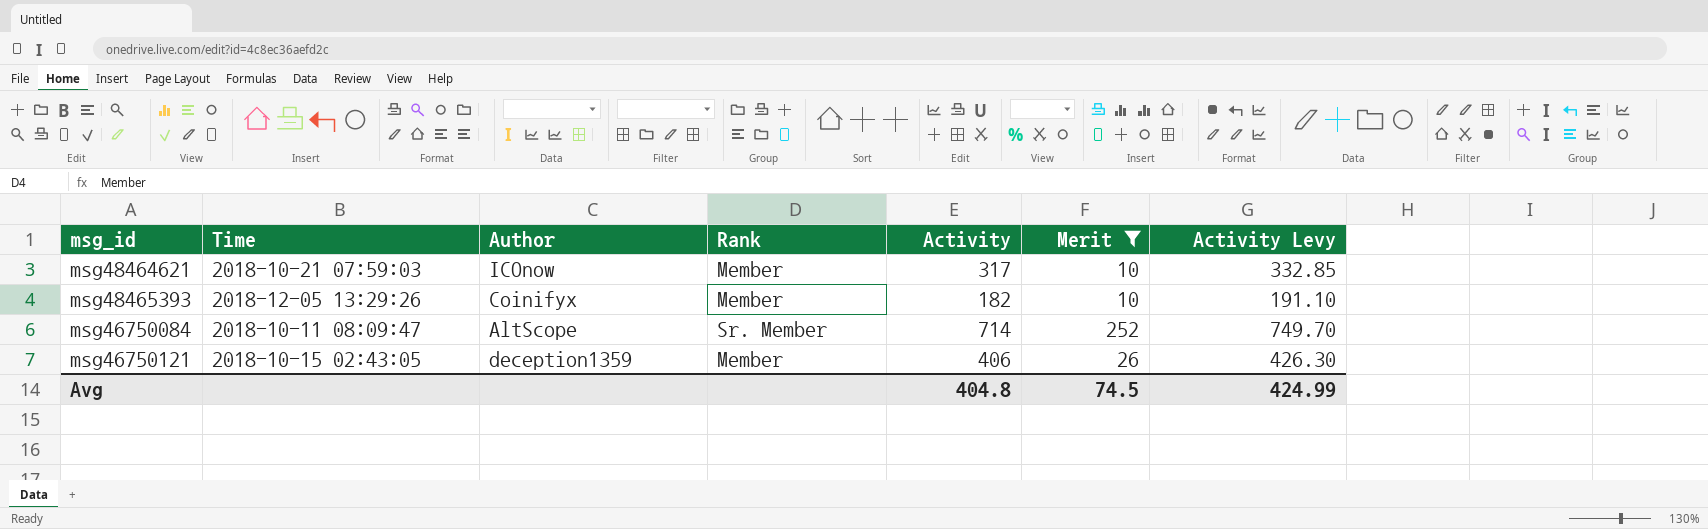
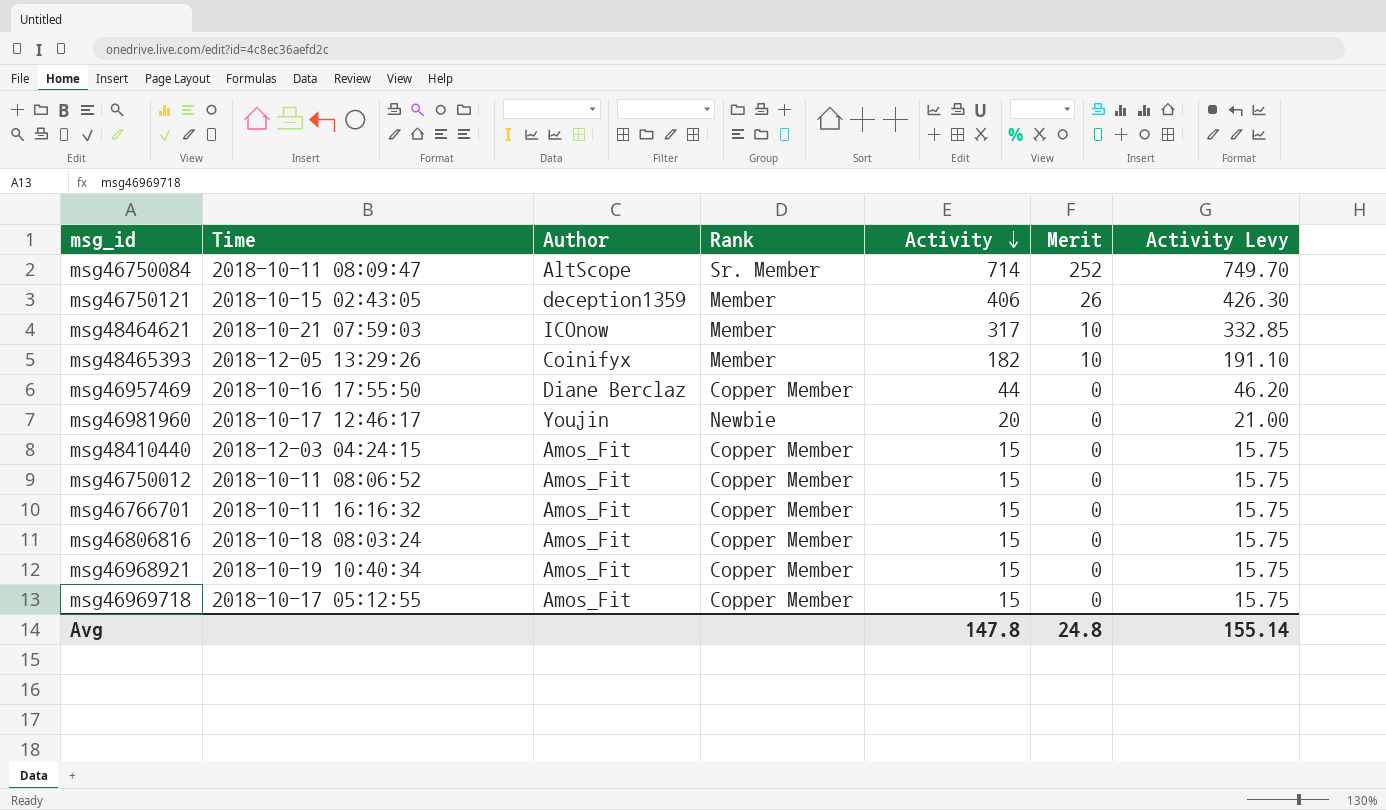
filter: Merit != 0 -> none
row order: none -> Activity descending
Avg | Activity: 404.8 -> 147.8
Avg | Merit: 74.5 -> 24.8
Avg | Activity Levy: 424.99 -> 155.14

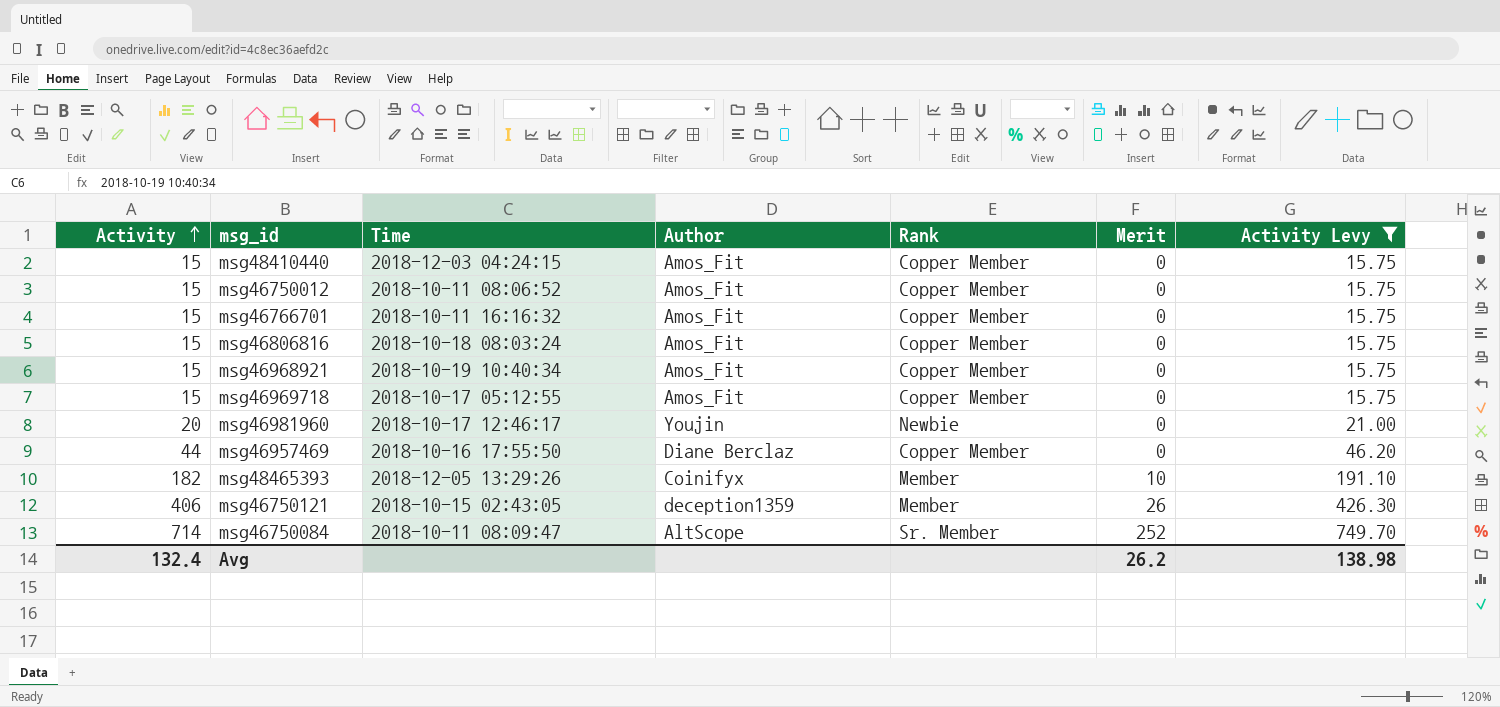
filter: none -> Activity Levy != 332.85
row order: Activity descending -> Activity ascending
column Activity | position: 5 -> 1
Avg | Activity: 147.8 -> 132.4
Avg | Merit: 24.8 -> 26.2
Avg | Activity Levy: 155.14 -> 138.98

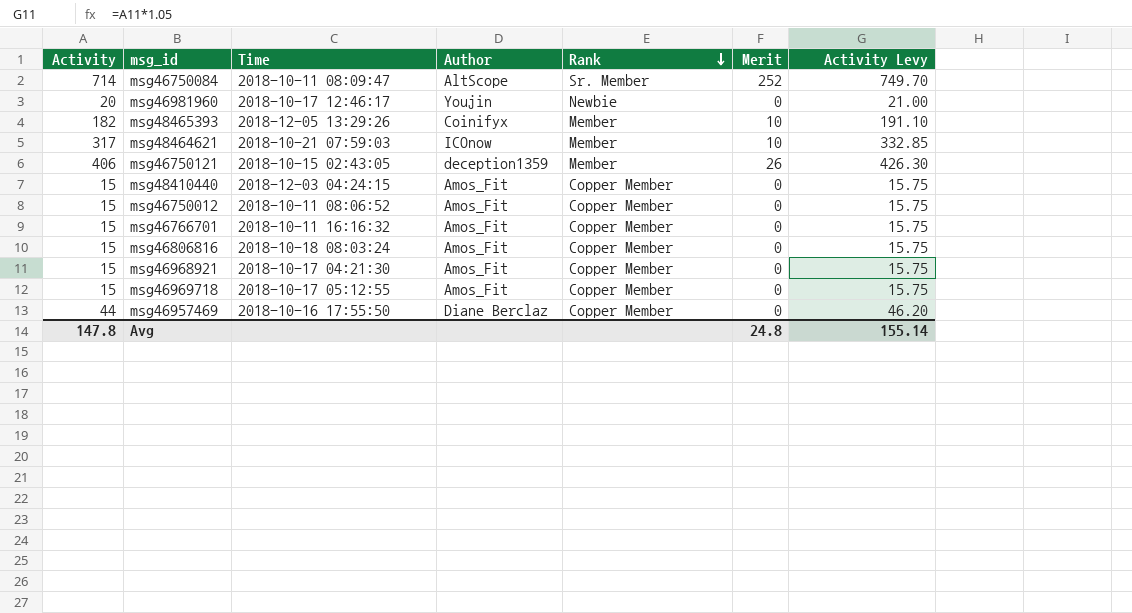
filter: Activity Levy != 332.85 -> none
row order: Activity ascending -> Rank descending
msg46968921 | Time: 2018-10-19 10:40:34 -> 2018-10-17 04:21:30
Avg | Activity: 132.4 -> 147.8
Avg | Merit: 26.2 -> 24.8
Avg | Activity Levy: 138.98 -> 155.14

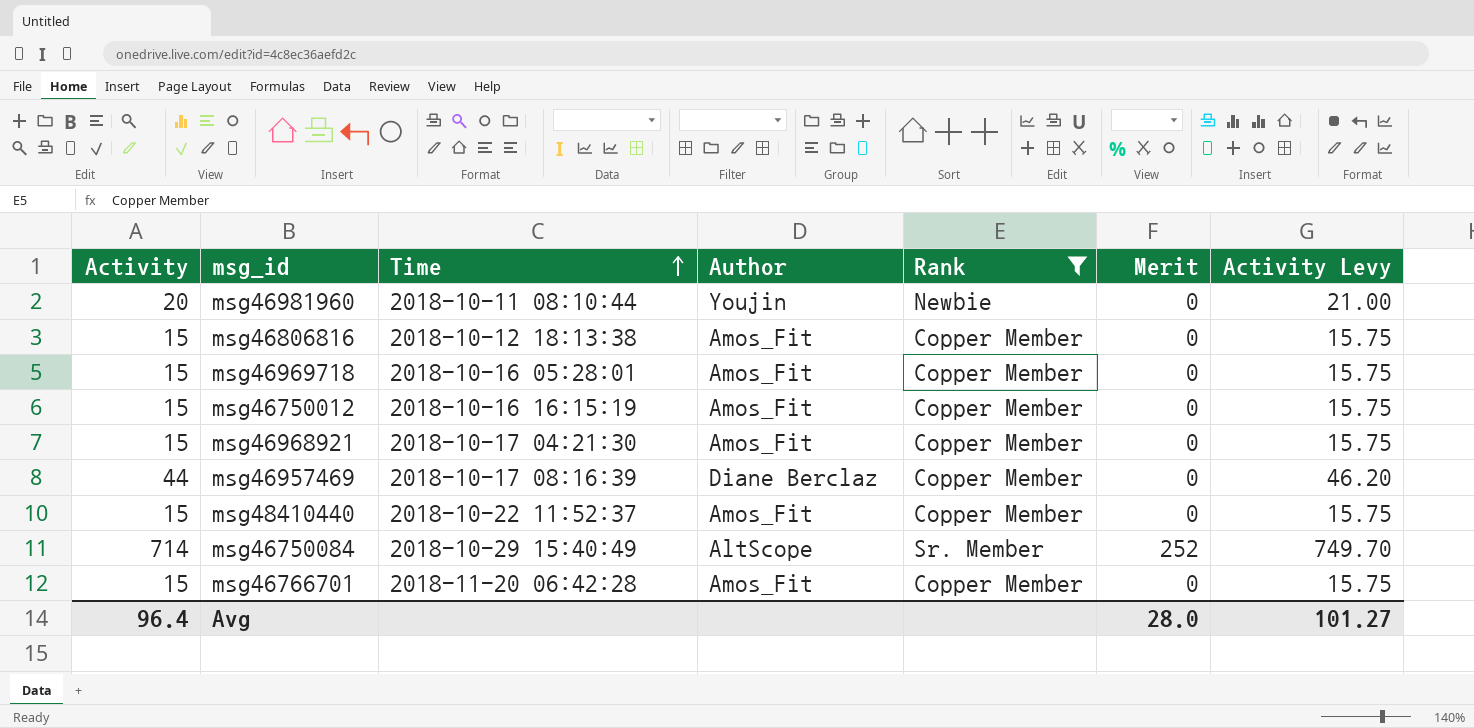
filter: none -> Rank != Member
row order: Rank descending -> Time ascending
msg46981960 | Time: 2018-10-17 12:46:17 -> 2018-10-11 08:10:44
msg46806816 | Time: 2018-10-18 08:03:24 -> 2018-10-12 18:13:38
msg46969718 | Time: 2018-10-17 05:12:55 -> 2018-10-16 05:28:01
msg46750012 | Time: 2018-10-11 08:06:52 -> 2018-10-16 16:15:19
msg46957469 | Time: 2018-10-16 17:55:50 -> 2018-10-17 08:16:39
msg48410440 | Time: 2018-12-03 04:24:15 -> 2018-10-22 11:52:37
msg46750084 | Time: 2018-10-11 08:09:47 -> 2018-10-29 15:40:49
msg46766701 | Time: 2018-10-11 16:16:32 -> 2018-11-20 06:42:28
Avg | Activity: 147.8 -> 96.4
Avg | Merit: 24.8 -> 28.0
Avg | Activity Levy: 155.14 -> 101.27

